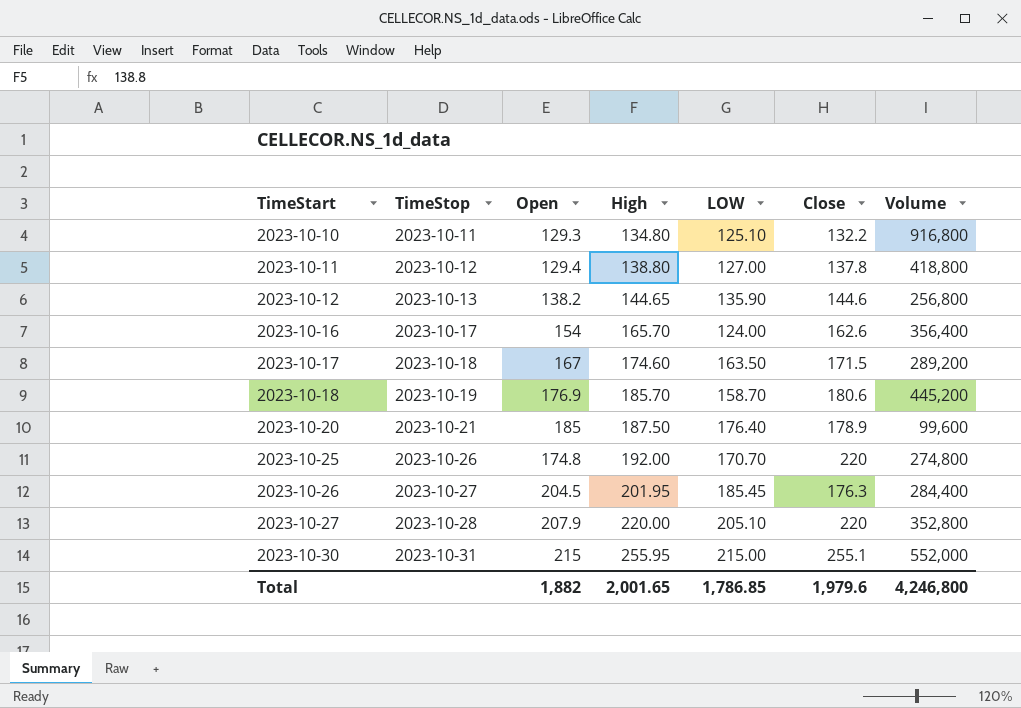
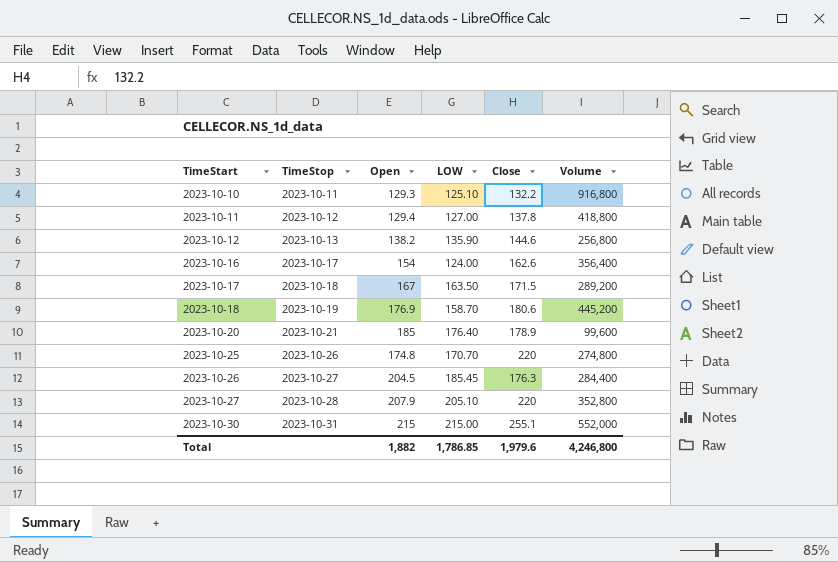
column High | position: 4 -> none

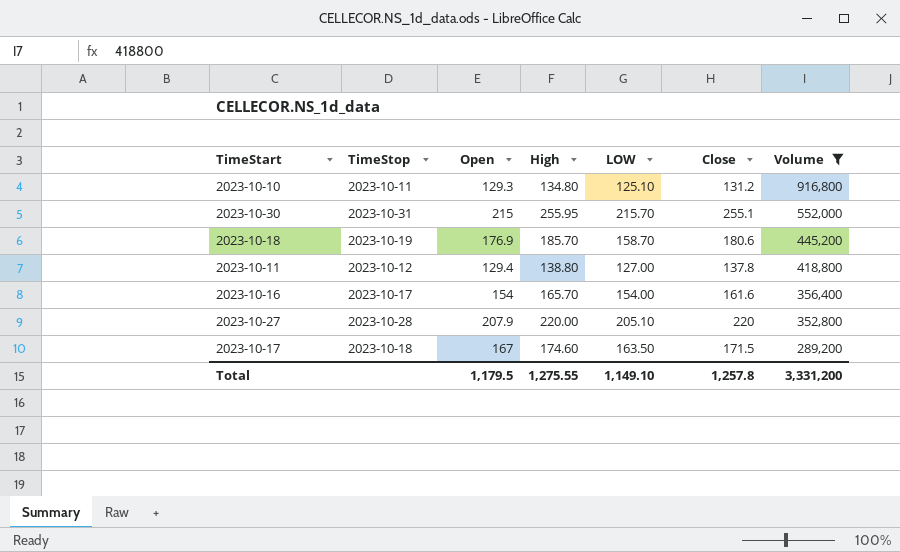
filter: none -> Volume >= 289,200
row order: TimeStart ascending -> Volume descending
column High | position: none -> 4
2023-10-10 | Close: 132.2 -> 131.2
2023-10-30 | LOW: 215.00 -> 215.70
2023-10-16 | LOW: 124.00 -> 154.00
2023-10-16 | Close: 162.6 -> 161.6
Total | Open: 1,882 -> 1,179.5
Total | LOW: 1,786.85 -> 1,149.10
Total | Close: 1,979.6 -> 1,257.8
Total | Volume: 4,246,800 -> 3,331,200

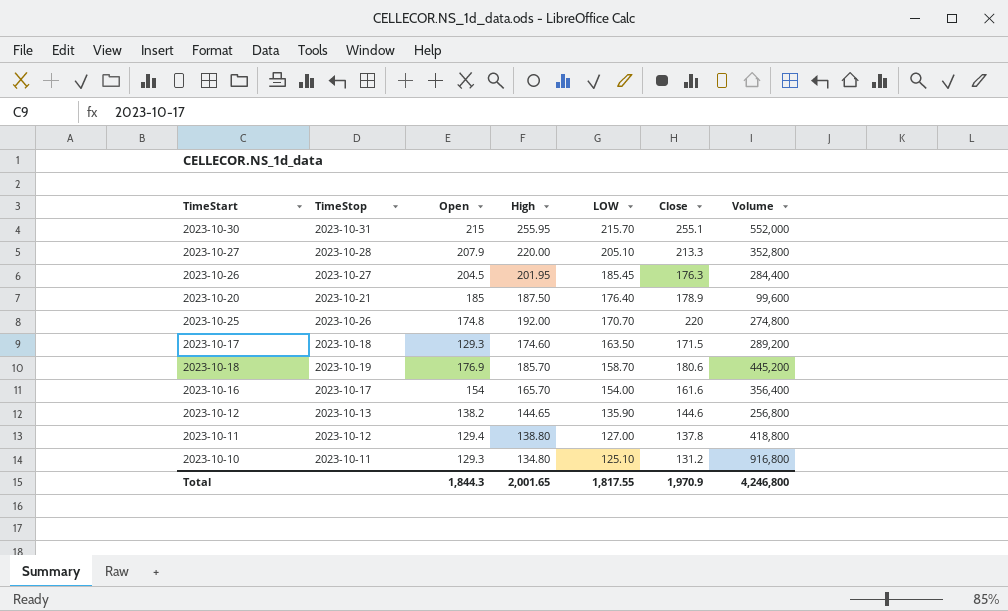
filter: Volume >= 289,200 -> none
row order: Volume descending -> LOW descending
2023-10-27 | Close: 220 -> 213.3
2023-10-17 | Open: 167 -> 129.3
Total | Open: 1,179.5 -> 1,844.3
Total | High: 1,275.55 -> 2,001.65
Total | LOW: 1,149.10 -> 1,817.55
Total | Close: 1,257.8 -> 1,970.9
Total | Volume: 3,331,200 -> 4,246,800

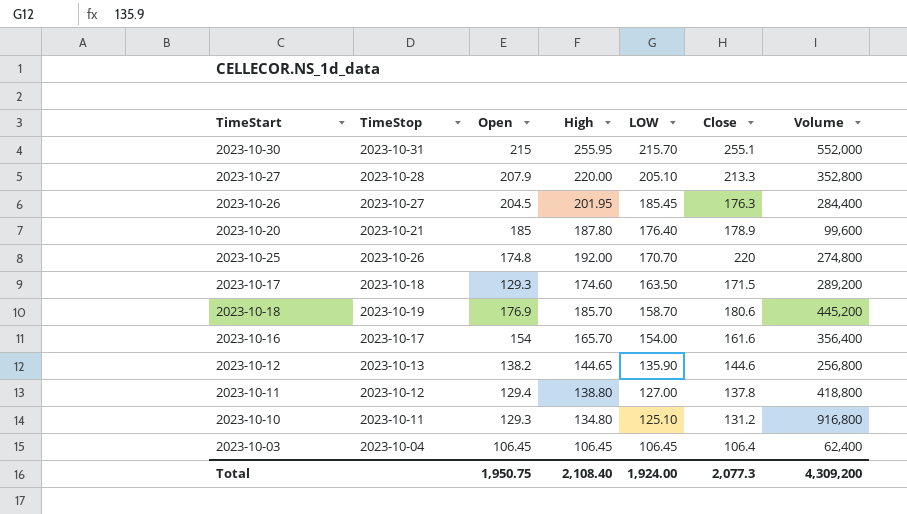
2023-10-20 | High: 187.50 -> 187.80
row 2023-10-03: none -> 2023-10-04 | 106.45 | 106.45 | 106.45 | 106.4 | 62,400
Total | Open: 1,844.3 -> 1,950.75
Total | High: 2,001.65 -> 2,108.40
Total | LOW: 1,817.55 -> 1,924.00
Total | Close: 1,970.9 -> 2,077.3
Total | Volume: 4,246,800 -> 4,309,200

